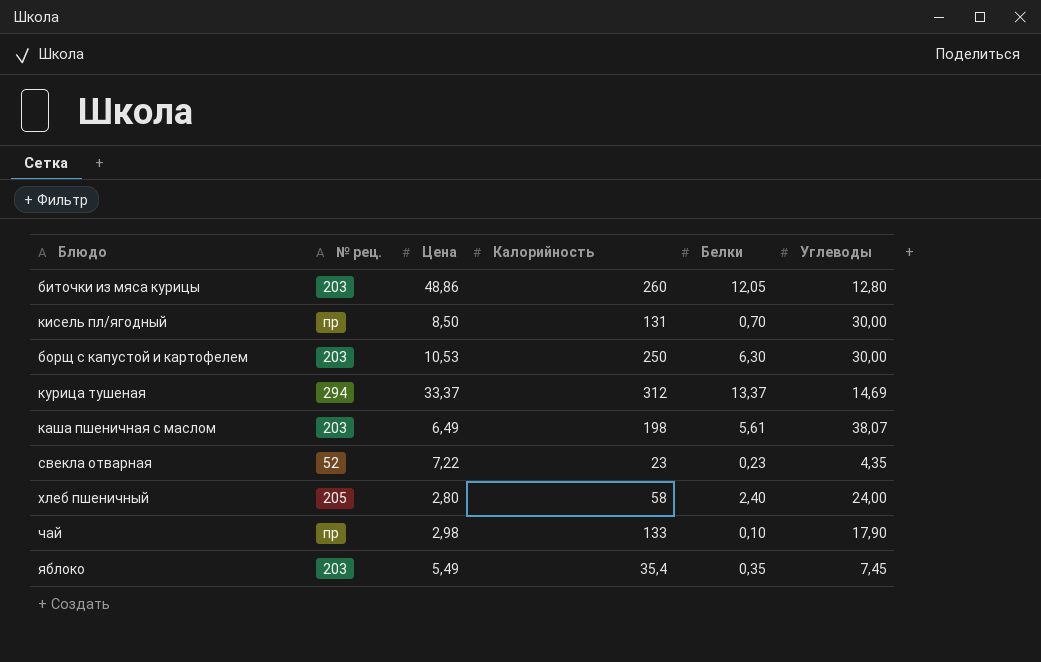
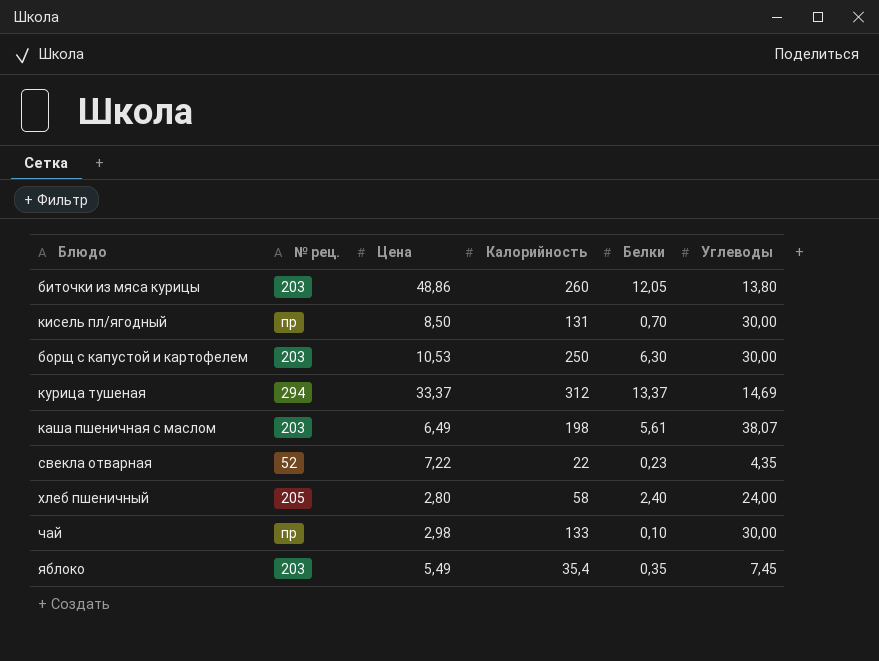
биточки из мяса курицы | Углеводы: 12,80 -> 13,80
свекла отварная | Калорийность: 23 -> 22
чай | Углеводы: 17,90 -> 30,00

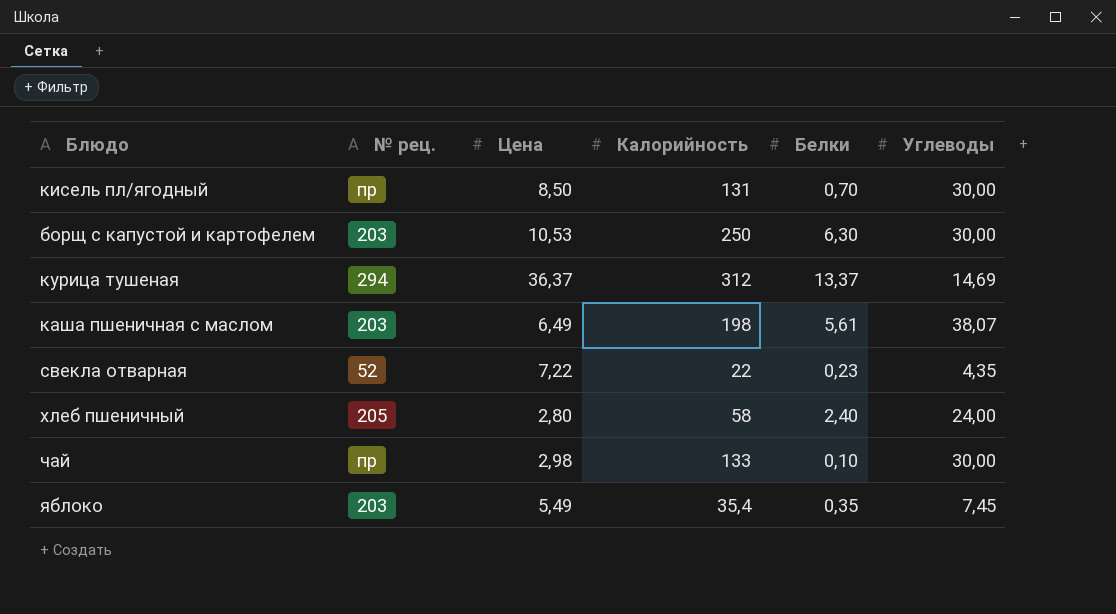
row биточки из мяса курицы: 203 | 48,86 | 260 | 12,05 | 13,80 -> none
курица тушеная | Цена: 33,37 -> 36,37

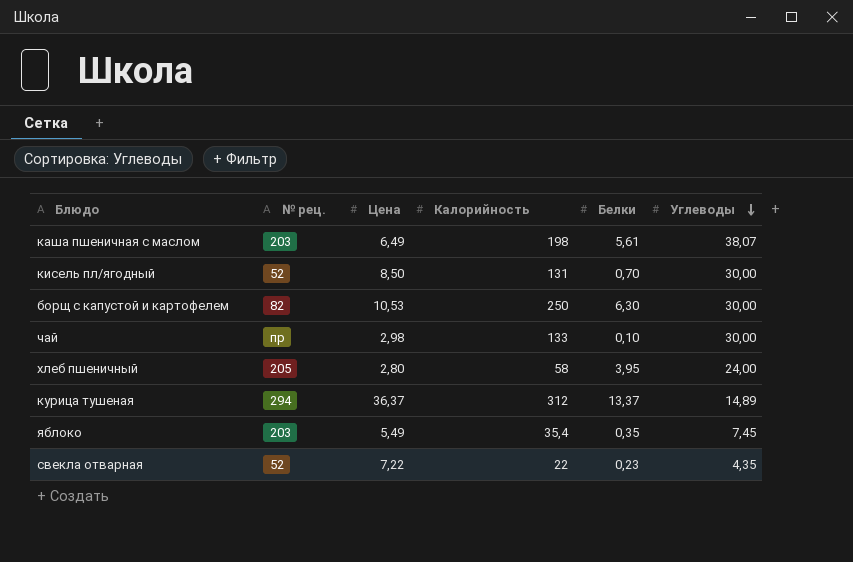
row order: none -> Углеводы descending
кисель пл/ягодный | № рец.: пр -> 52
борщ с капустой и картофелем | № рец.: 203 -> 82
хлеб пшеничный | Белки: 2,40 -> 3,95
курица тушеная | Углеводы: 14,69 -> 14,89

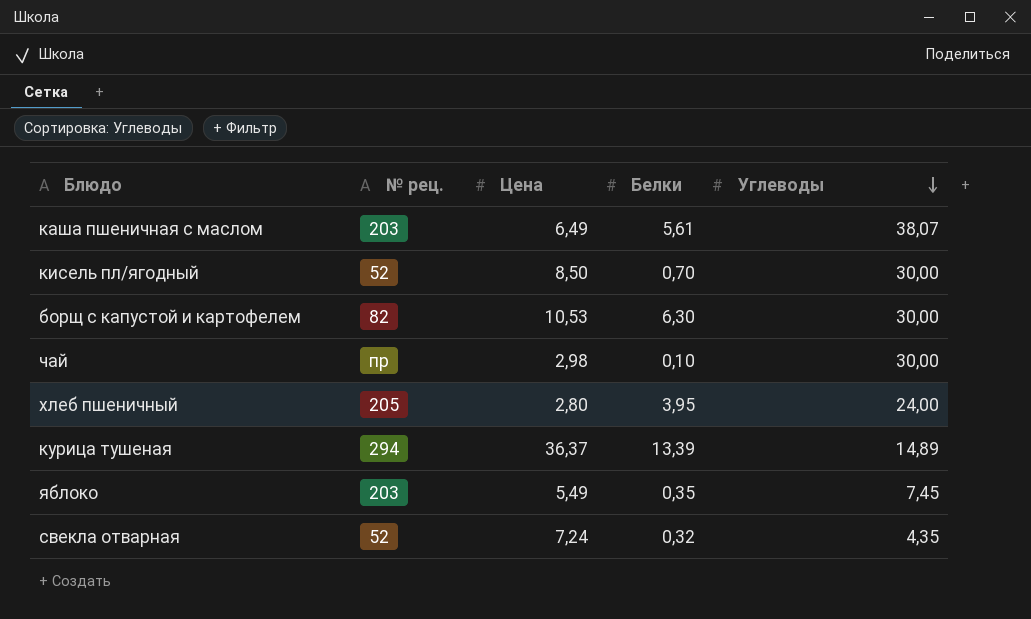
column Калорийность | position: 4 -> none
курица тушеная | Белки: 13,37 -> 13,39
свекла отварная | Цена: 7,22 -> 7,24
свекла отварная | Белки: 0,23 -> 0,32

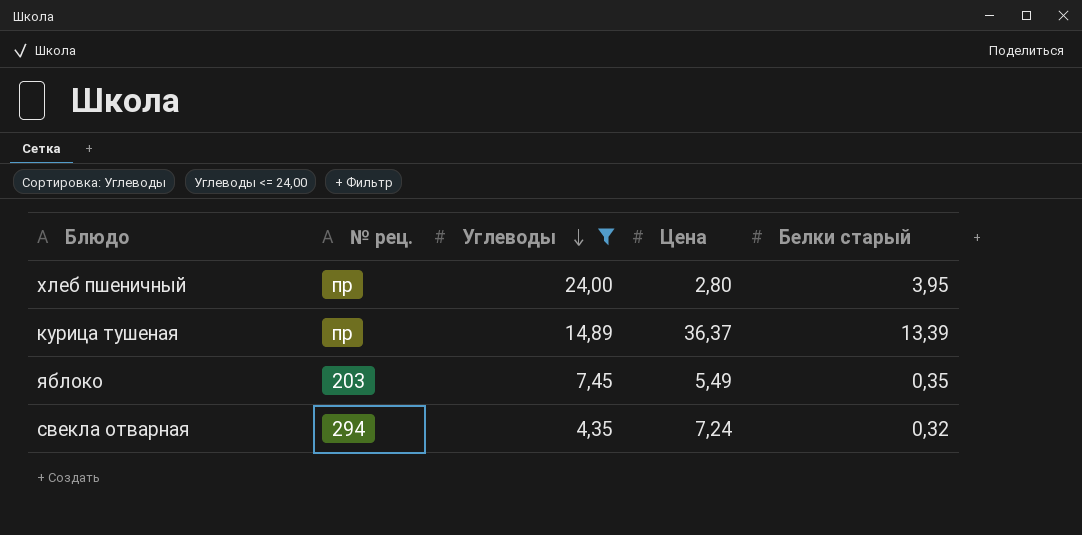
filter: none -> Углеводы <= 24,00
column Углеводы | position: 5 -> 3
column name: Белки -> Белки старый
хлеб пшеничный | № рец.: 205 -> пр
курица тушеная | № рец.: 294 -> пр
свекла отварная | № рец.: 52 -> 294

